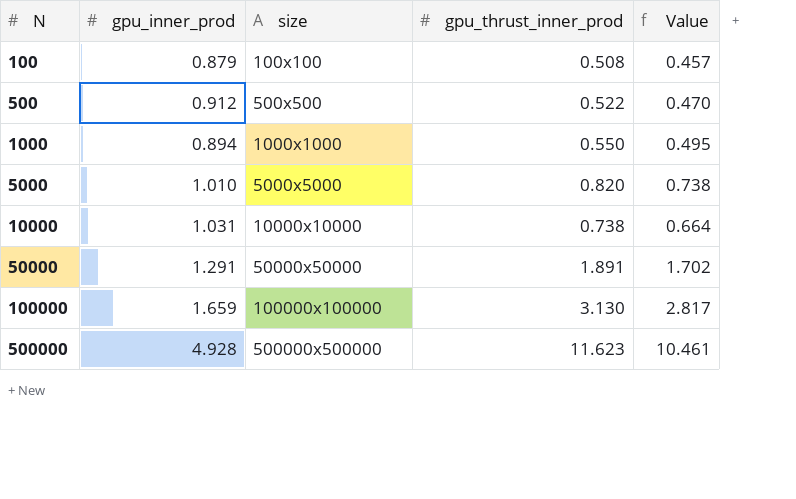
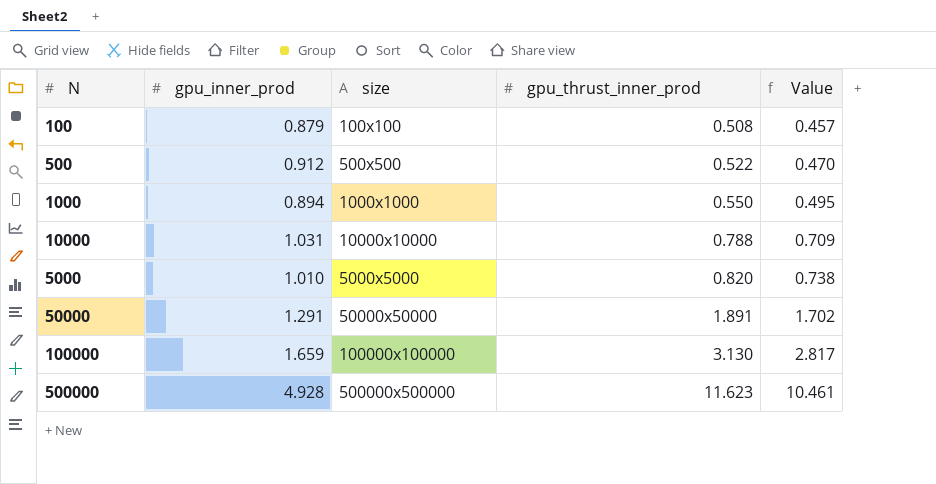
row order: N ascending -> gpu_thrust_inner_prod ascending
10000 | gpu_thrust_inner_prod: 0.738 -> 0.788
10000 | Value: 0.664 -> 0.709

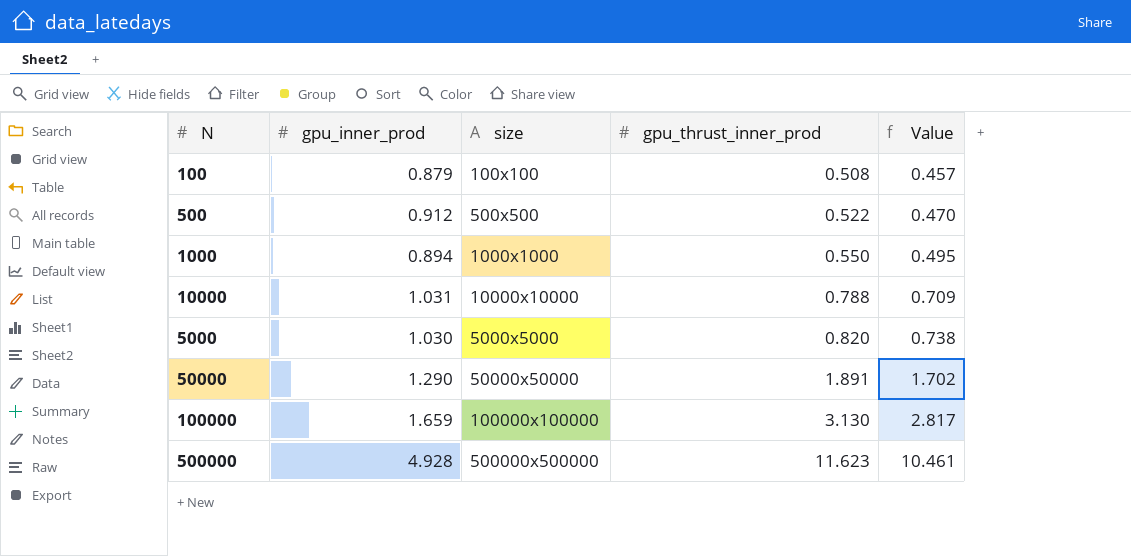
5000 | gpu_inner_prod: 1.010 -> 1.030
50000 | gpu_inner_prod: 1.291 -> 1.290

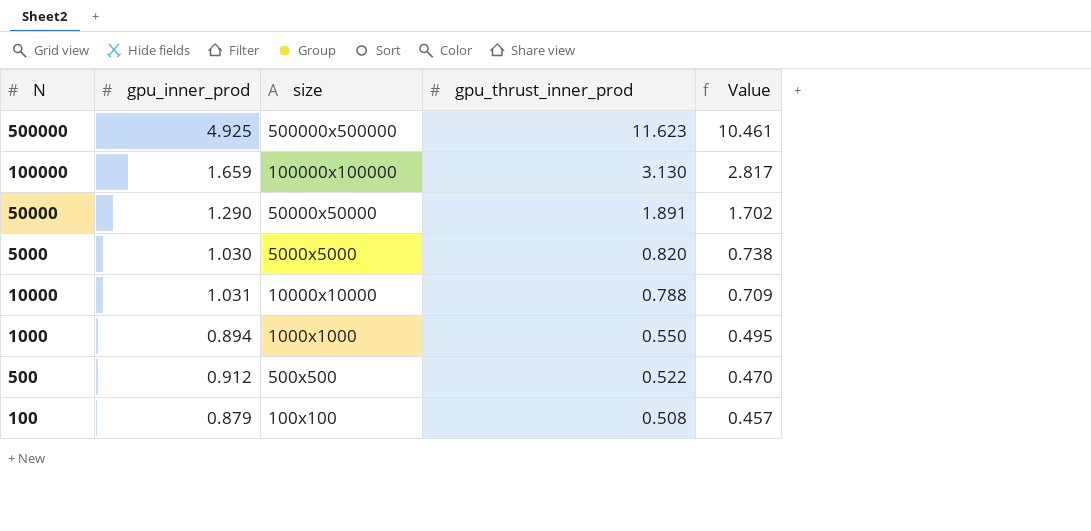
row order: gpu_thrust_inner_prod ascending -> gpu_thrust_inner_prod descending
500000 | gpu_inner_prod: 4.928 -> 4.925

